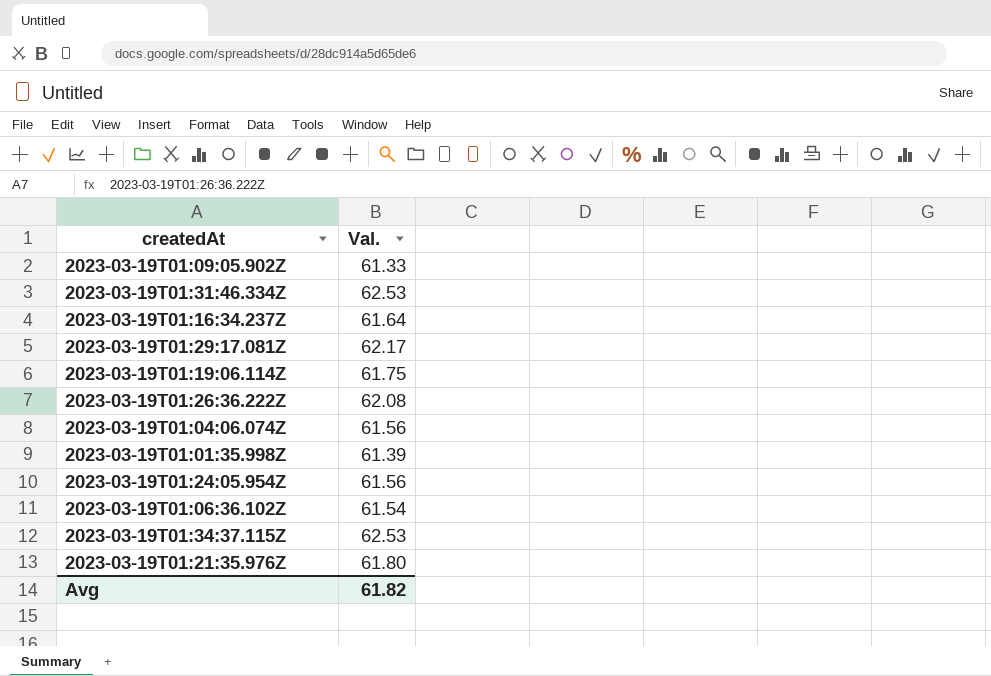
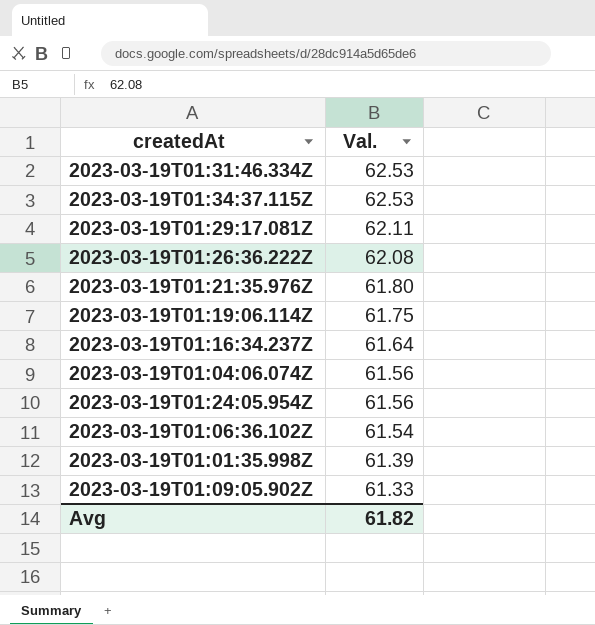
row order: none -> Val. descending
2023-03-19T01:29:17.081Z | Val.: 62.17 -> 62.11

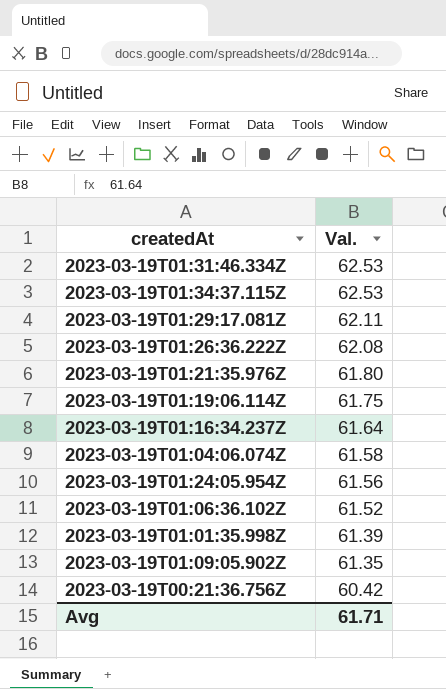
2023-03-19T01:04:06.074Z | Val.: 61.56 -> 61.58
2023-03-19T01:06:36.102Z | Val.: 61.54 -> 61.52
2023-03-19T01:09:05.902Z | Val.: 61.33 -> 61.35
row 2023-03-19T00:21:36.756Z: none -> 60.42
Avg | Val.: 61.82 -> 61.71

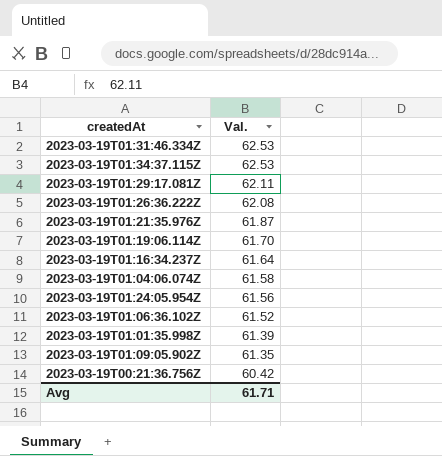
2023-03-19T01:21:35.976Z | Val.: 61.80 -> 61.87
2023-03-19T01:19:06.114Z | Val.: 61.75 -> 61.70

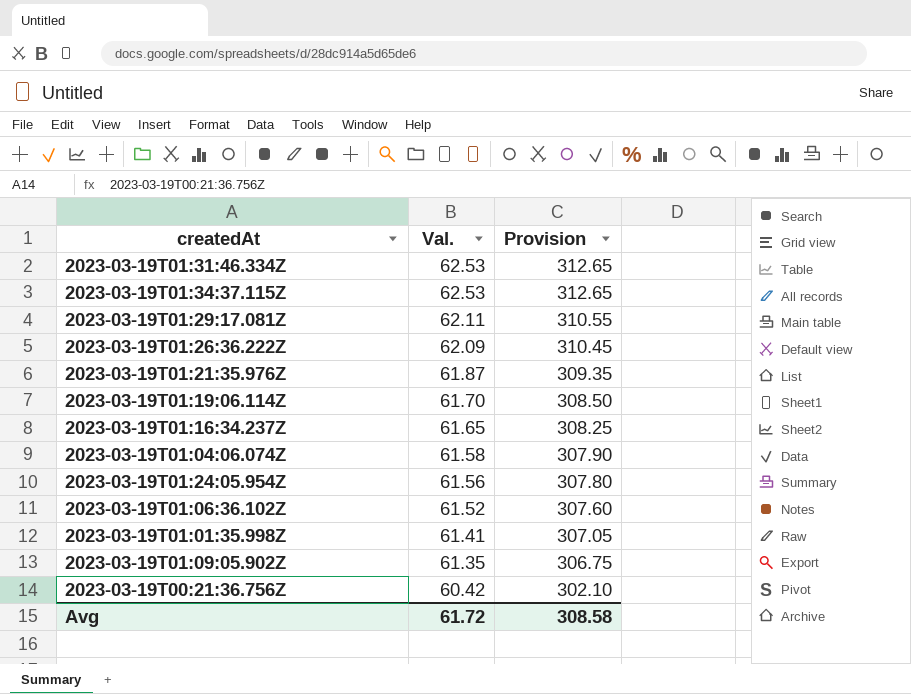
column Provision | formula: none -> [Val.] * 5
2023-03-19T01:26:36.222Z | Val.: 62.08 -> 62.09
2023-03-19T01:16:34.237Z | Val.: 61.64 -> 61.65
2023-03-19T01:01:35.998Z | Val.: 61.39 -> 61.41
Avg | Val.: 61.71 -> 61.72

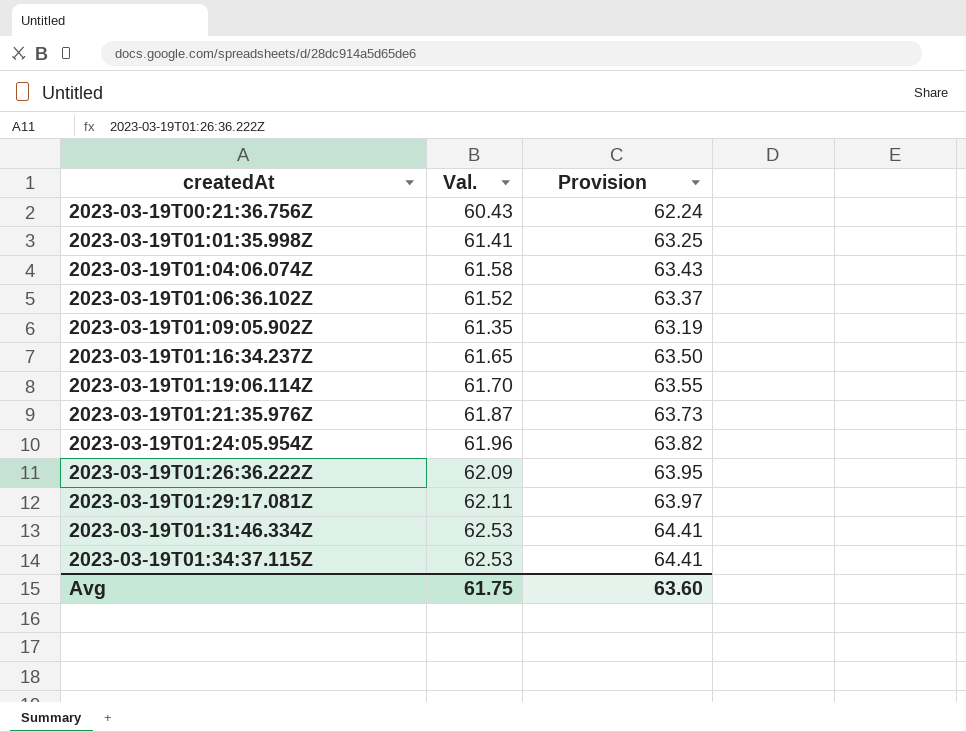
row order: Val. descending -> createdAt ascending
column Provision | formula: [Val.] * 5 -> [Val.] * 1.03
2023-03-19T00:21:36.756Z | Val.: 60.42 -> 60.43
2023-03-19T01:24:05.954Z | Val.: 61.56 -> 61.96
Avg | Val.: 61.72 -> 61.75
Avg | Provision: 308.58 -> 63.60

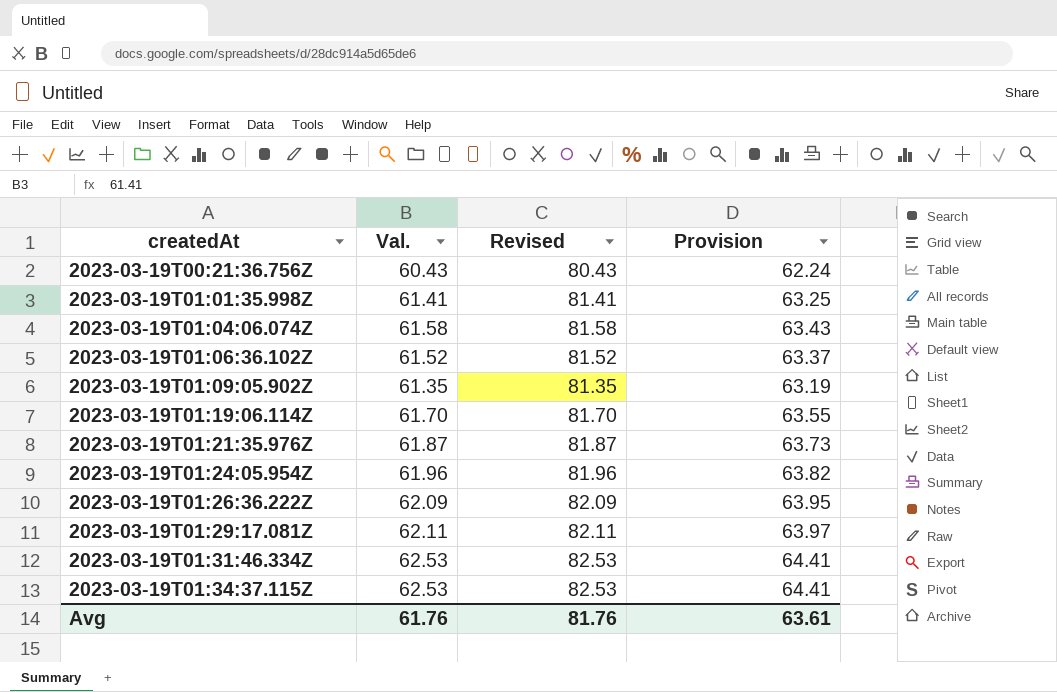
column Revised | formula: none -> [Val.] + 20
row 2023-03-19T01:16:34.237Z: 61.65 | 63.50 -> none
Avg | Val.: 61.75 -> 61.76
Avg | Provision: 63.60 -> 63.61

